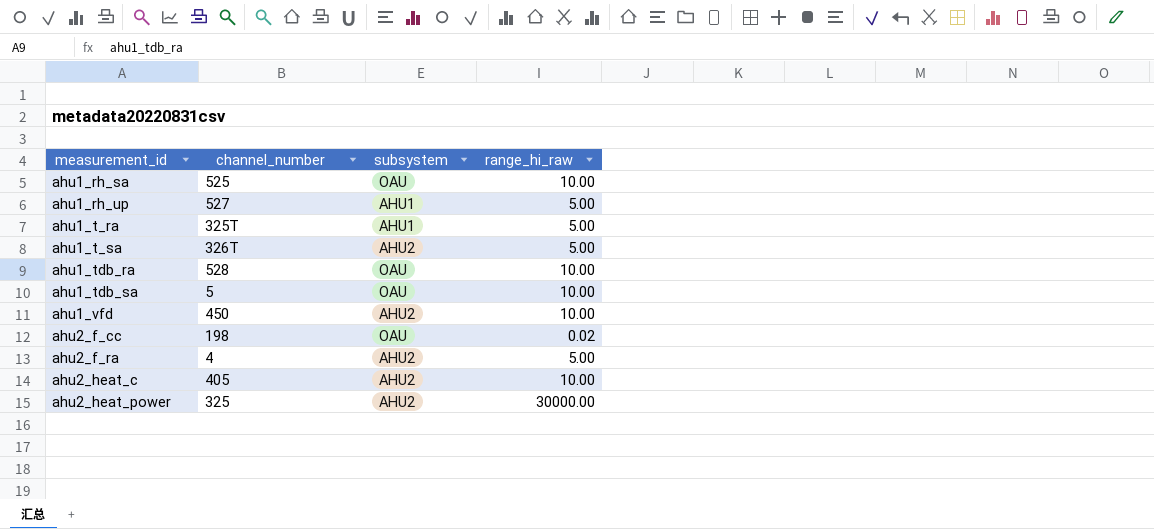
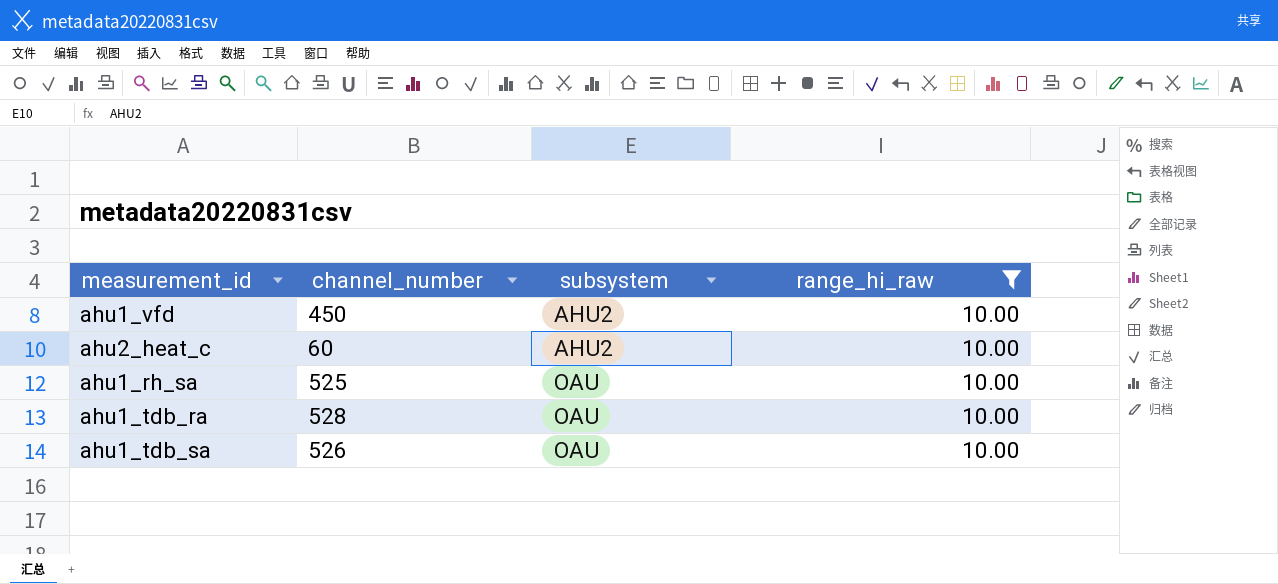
filter: none -> range_hi_raw = 10.00
row order: measurement_id ascending -> subsystem ascending
ahu2_heat_c | channel_number: 405 -> 60
ahu1_tdb_sa | channel_number: 5 -> 526

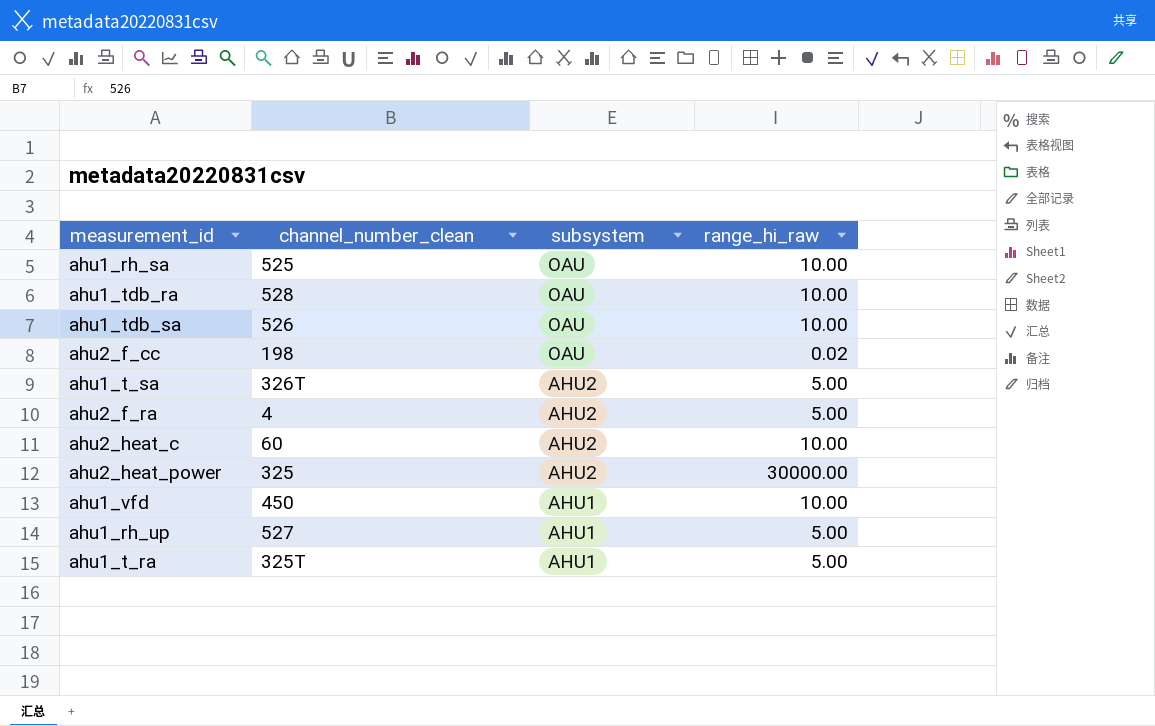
filter: range_hi_raw = 10.00 -> none
row order: subsystem ascending -> subsystem descending
column name: channel_number -> channel_number_clean
ahu1_vfd | subsystem: AHU2 -> AHU1

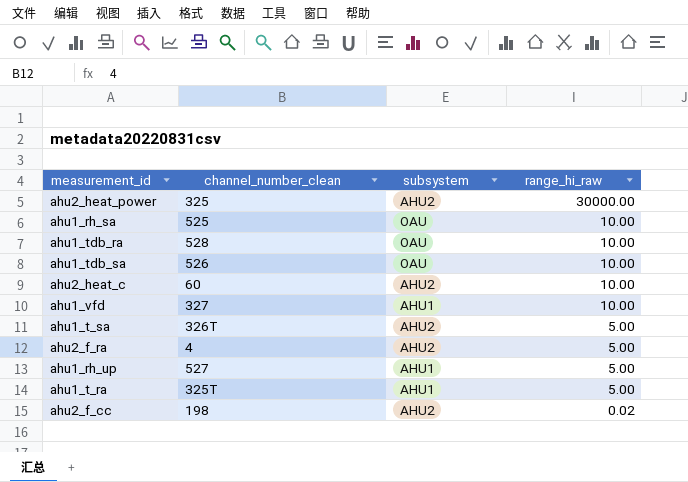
row order: subsystem descending -> range_hi_raw descending
ahu1_vfd | channel_number_clean: 450 -> 327
ahu2_f_cc | subsystem: OAU -> AHU2

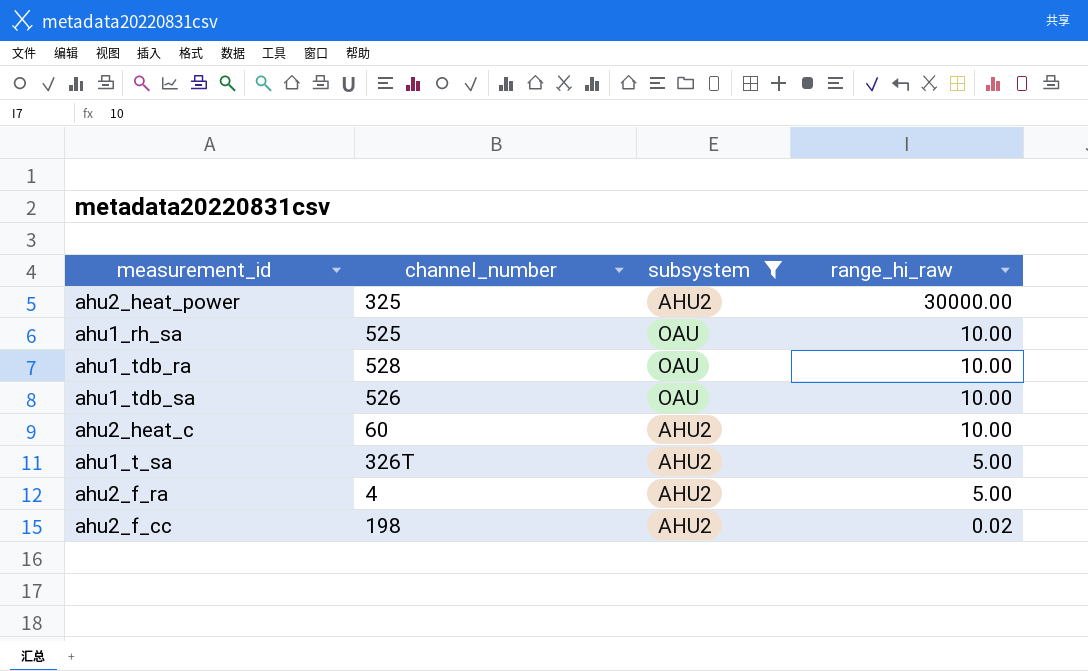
filter: none -> subsystem != AHU1
column name: channel_number_clean -> channel_number

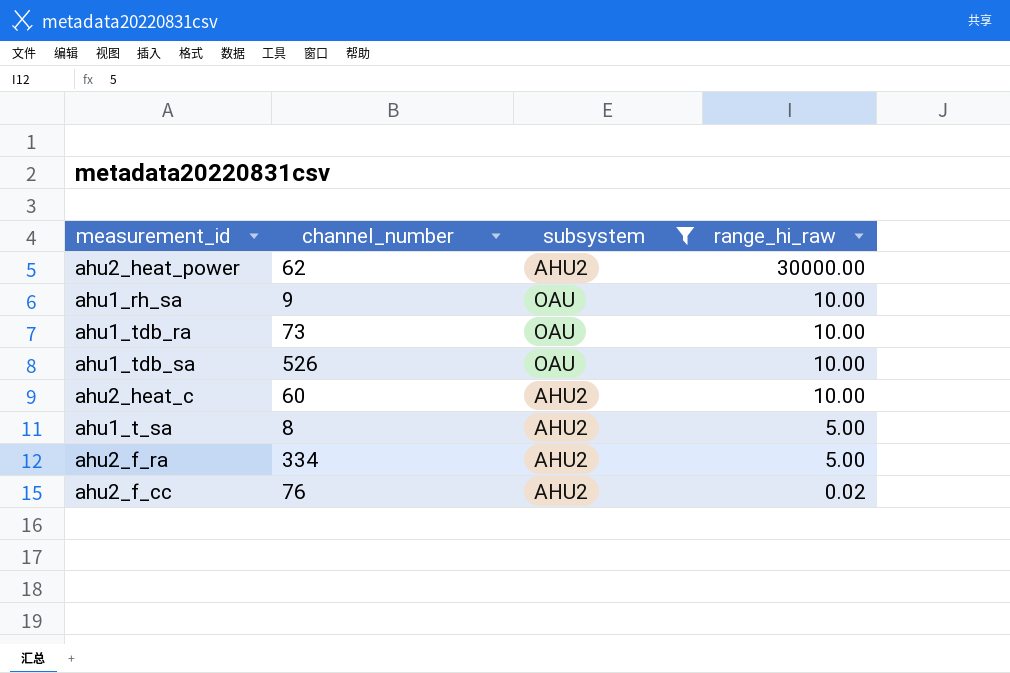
ahu2_heat_power | channel_number: 325 -> 62
ahu1_rh_sa | channel_number: 525 -> 9
ahu1_tdb_ra | channel_number: 528 -> 73
ahu1_t_sa | channel_number: 326T -> 8
ahu2_f_ra | channel_number: 4 -> 334
ahu2_f_cc | channel_number: 198 -> 76

